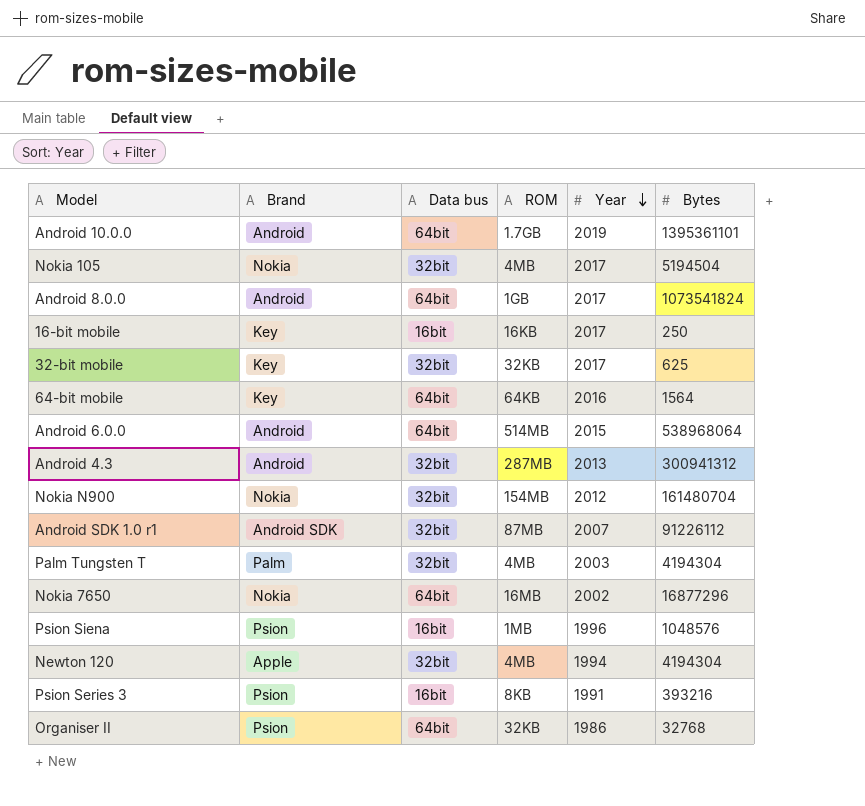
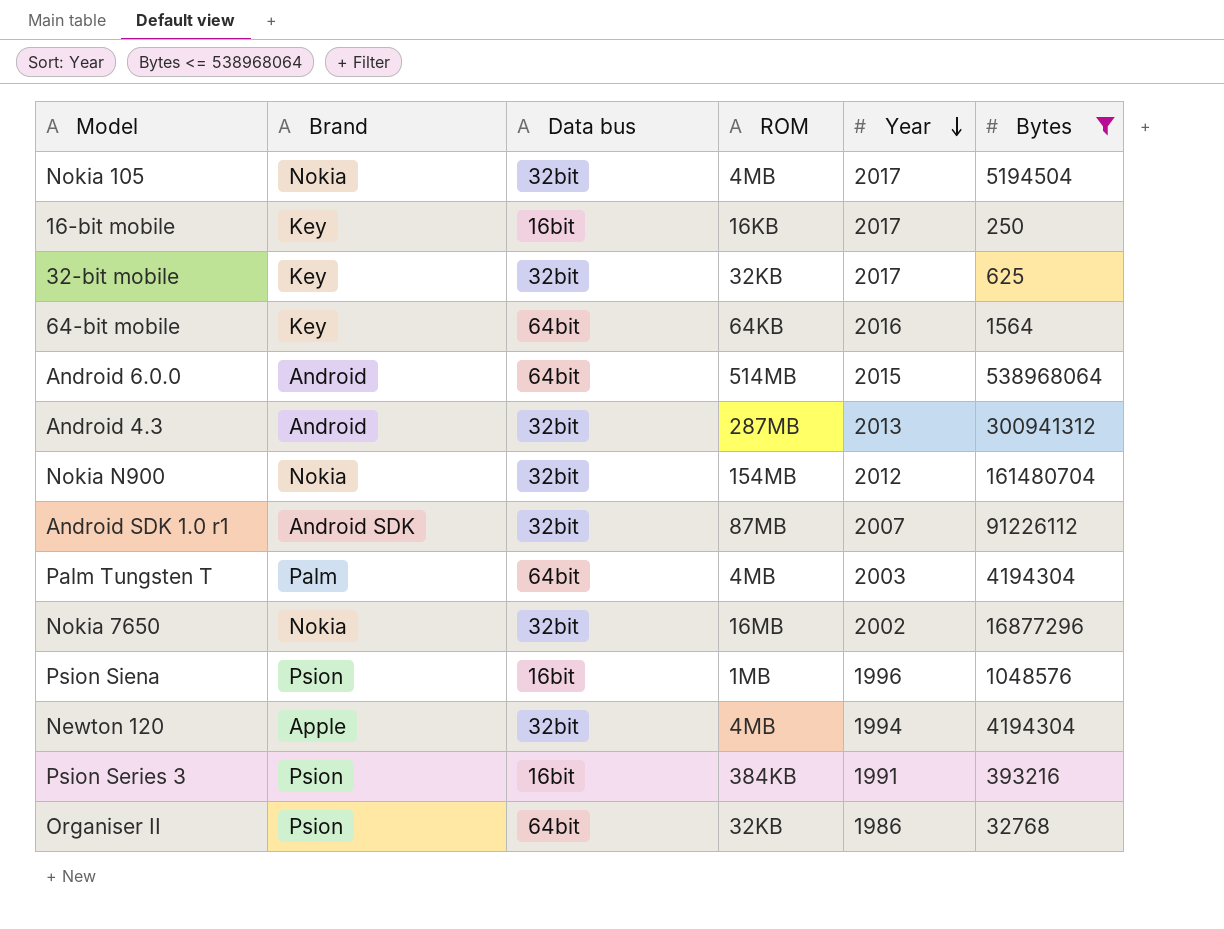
filter: none -> Bytes <= 538968064
Palm Tungsten T | Data bus: 32bit -> 64bit
Nokia 7650 | Data bus: 64bit -> 32bit
Psion Series 3 | ROM: 8KB -> 384KB

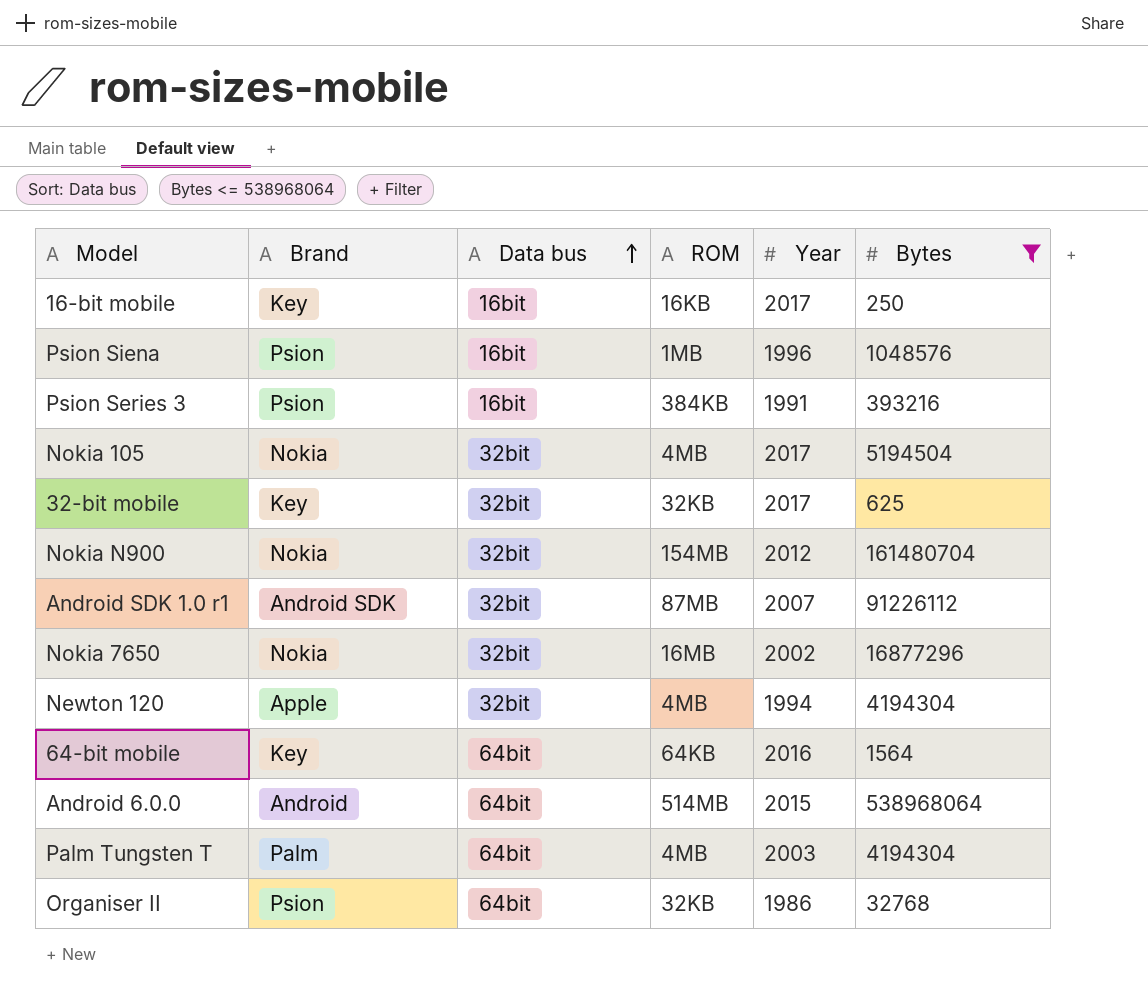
row order: Year descending -> Data bus ascending
row Android 4.3: Android | 32bit | 287MB | 2013 | 300941312 -> none

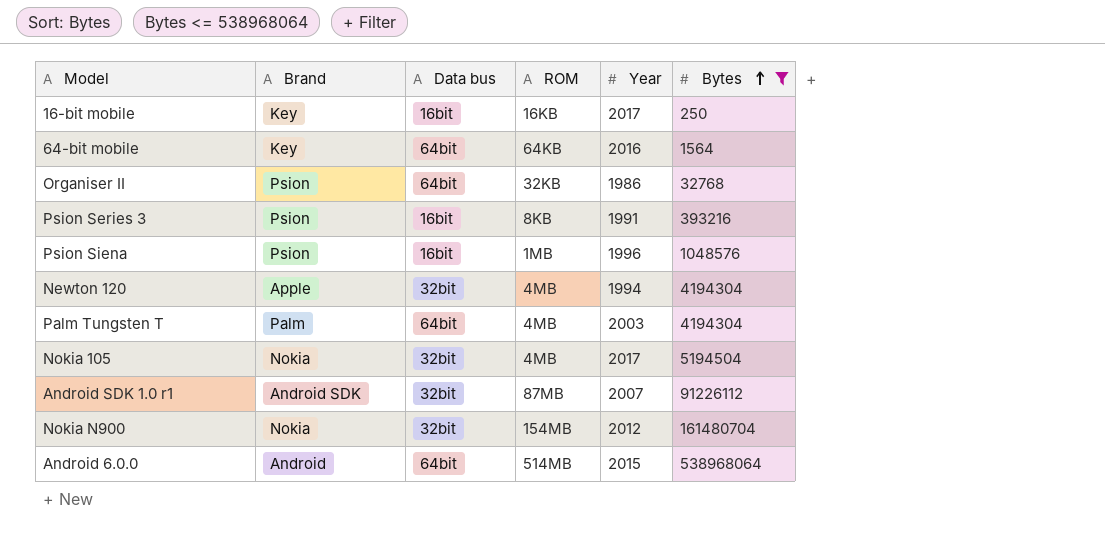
row order: Data bus ascending -> Bytes ascending
row 32-bit mobile: Key | 32bit | 32KB | 2017 | 625 -> none
row Nokia 7650: Nokia | 32bit | 16MB | 2002 | 16877296 -> none
Psion Series 3 | ROM: 384KB -> 8KB

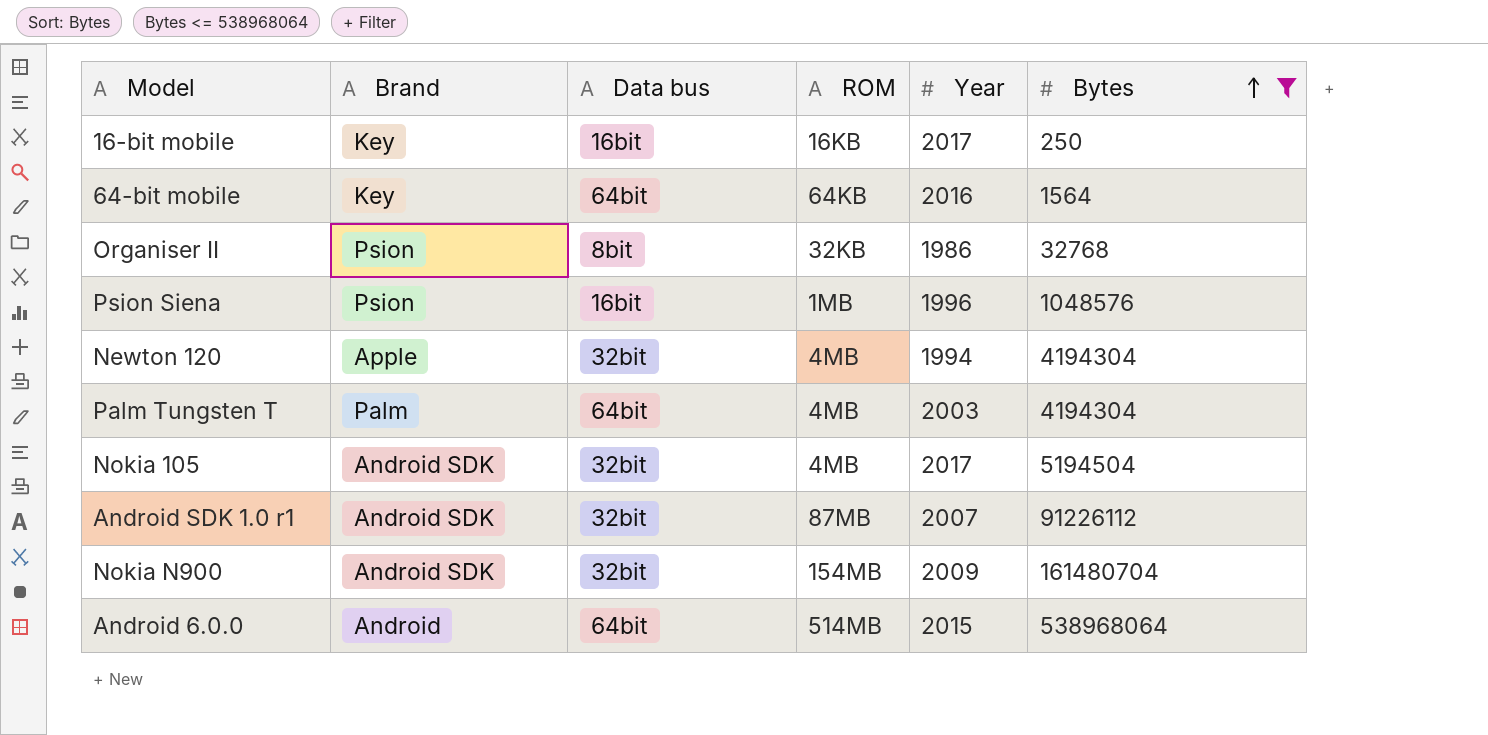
row Psion Series 3: Psion | 16bit | 8KB | 1991 | 393216 -> none
Organiser II | Data bus: 64bit -> 8bit
Nokia 105 | Brand: Nokia -> Android SDK
Nokia N900 | Brand: Nokia -> Android SDK
Nokia N900 | Year: 2012 -> 2009

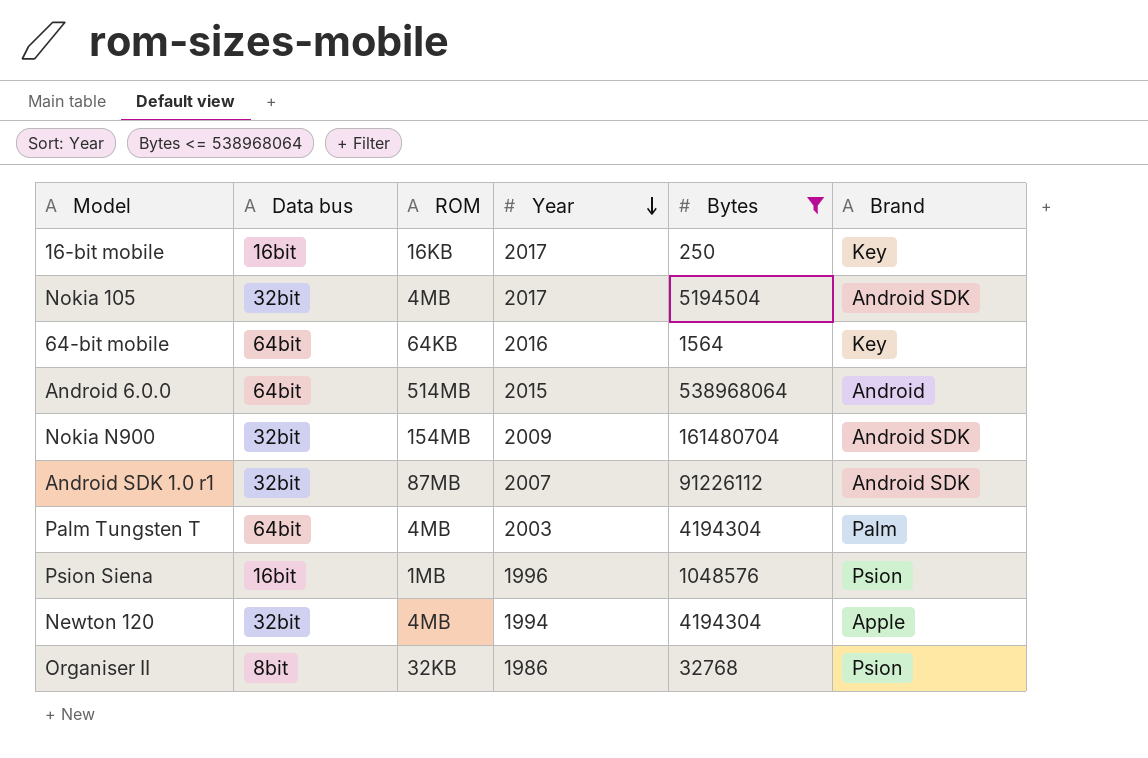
row order: Bytes ascending -> Year descending
column Brand | position: 2 -> 6

